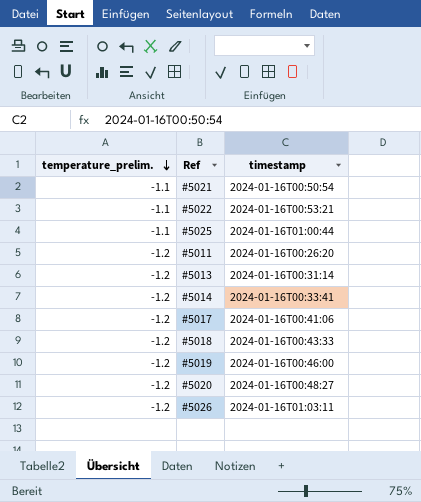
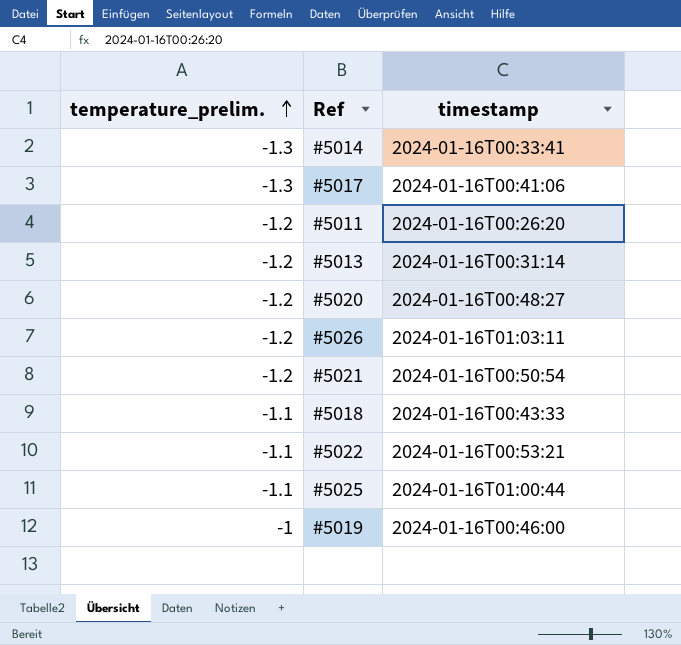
row order: temperature_prelim. descending -> temperature_prelim. ascending
#5014 | temperature_prelim.: -1.2 -> -1.3
#5017 | temperature_prelim.: -1.2 -> -1.3
#5021 | temperature_prelim.: -1.1 -> -1.2
#5018 | temperature_prelim.: -1.2 -> -1.1
#5019 | temperature_prelim.: -1.2 -> -1

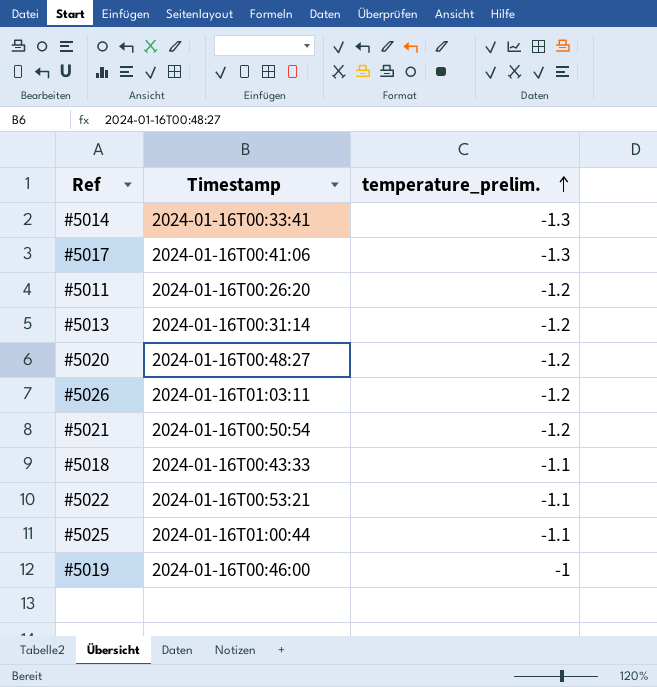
column name: timestamp -> Timestamp
column temperature_prelim. | position: 1 -> 3

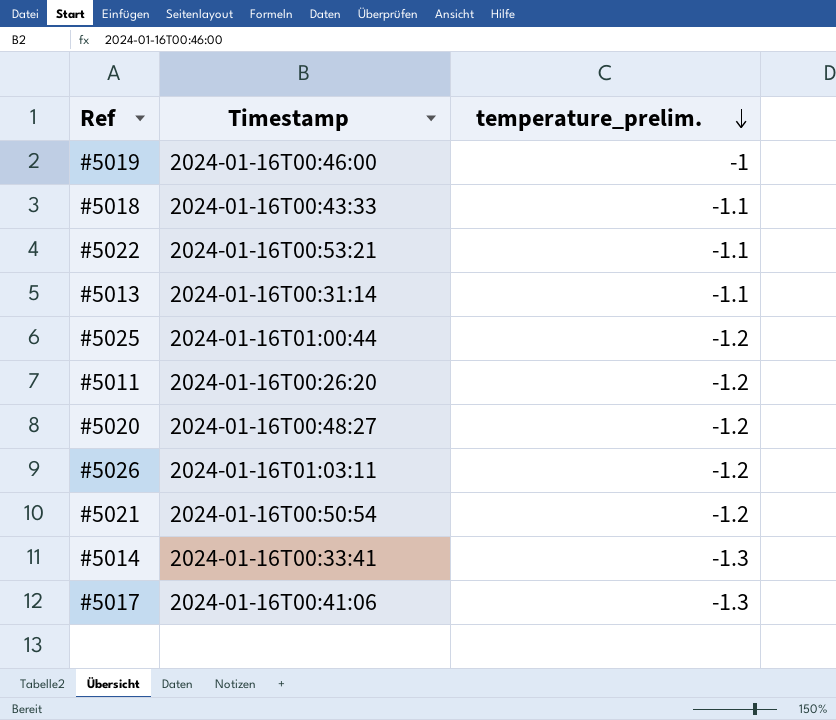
row order: temperature_prelim. ascending -> temperature_prelim. descending
#5013 | temperature_prelim.: -1.2 -> -1.1
#5025 | temperature_prelim.: -1.1 -> -1.2

